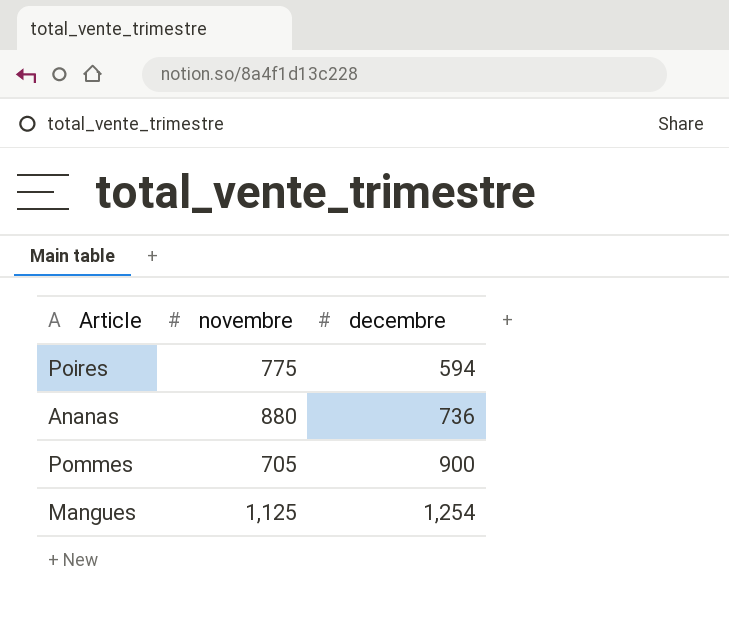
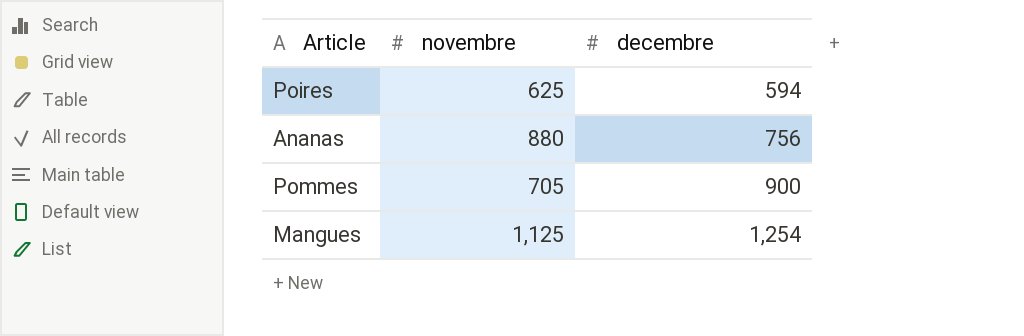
Poires | novembre: 775 -> 625
Ananas | decembre: 736 -> 756

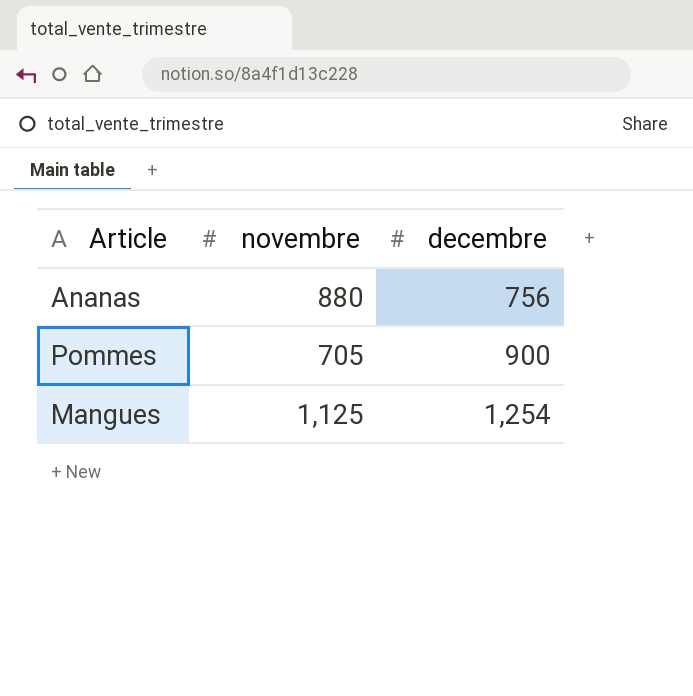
row Poires: 625 | 594 -> none

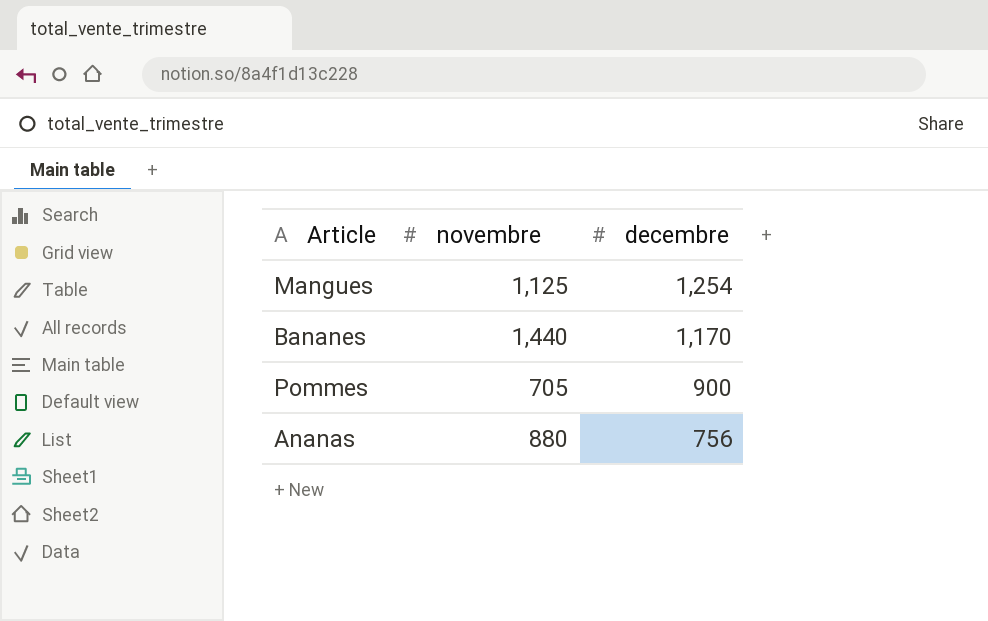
row order: decembre ascending -> decembre descending
row Bananes: none -> 1,440 | 1,170

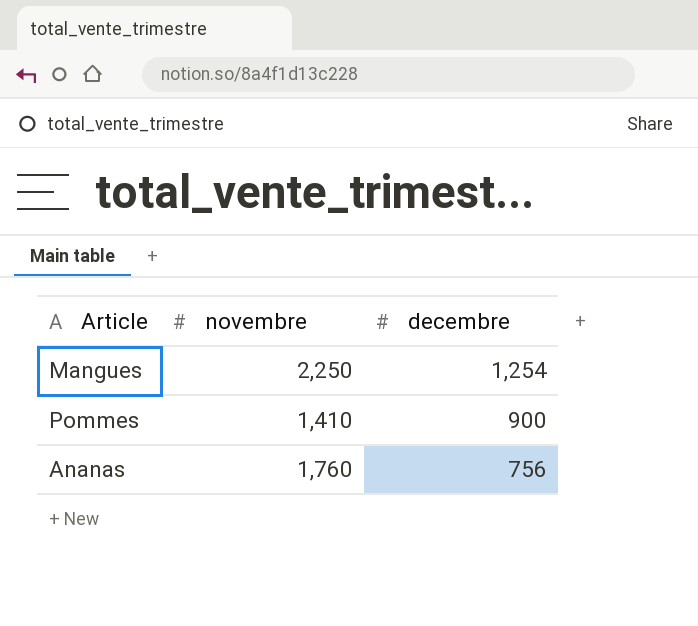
row Bananes: 1,440 | 1,170 -> none
Mangues | novembre: 1,125 -> 2,250
Pommes | novembre: 705 -> 1,410
Ananas | novembre: 880 -> 1,760

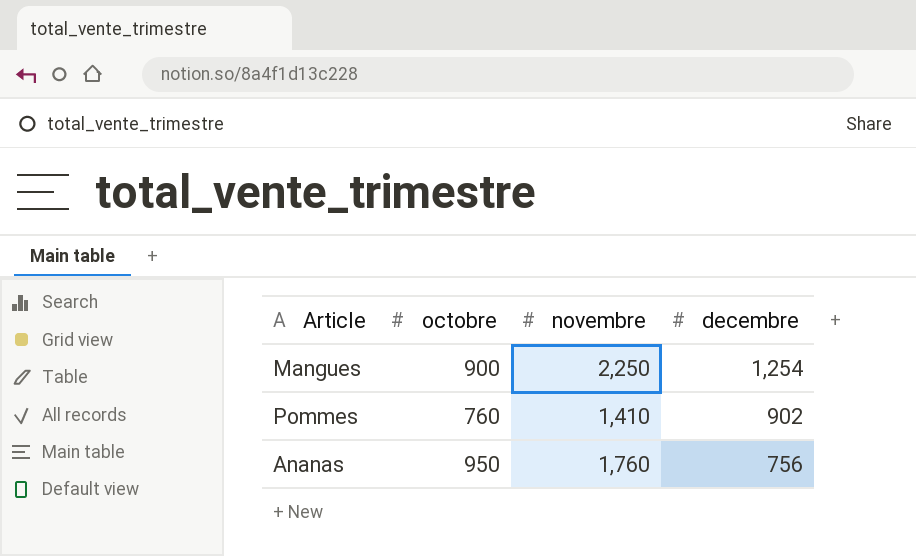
column octobre | position: none -> 2
Pommes | decembre: 900 -> 902

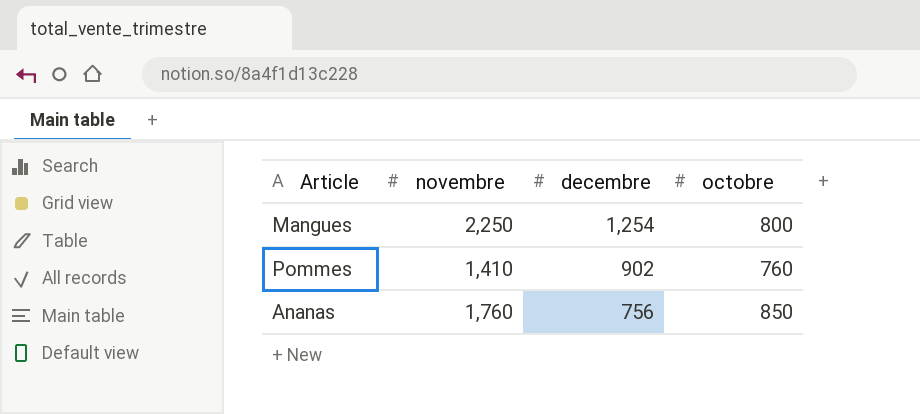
column octobre | position: 2 -> 4
Mangues | octobre: 900 -> 800
Ananas | octobre: 950 -> 850

